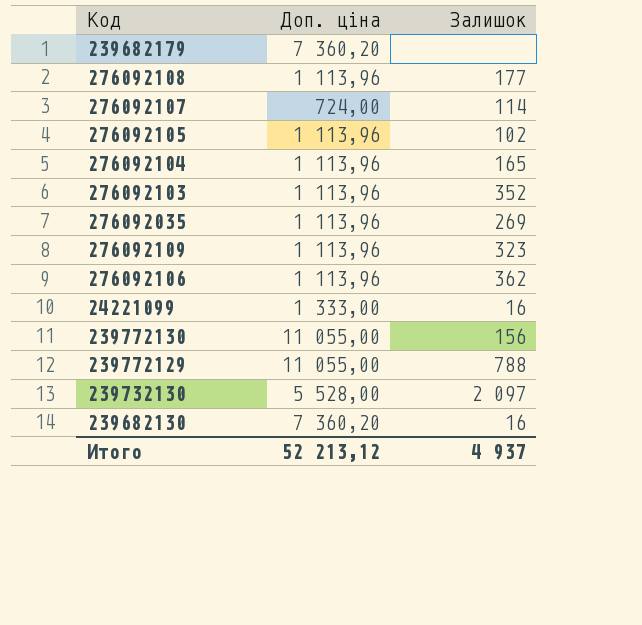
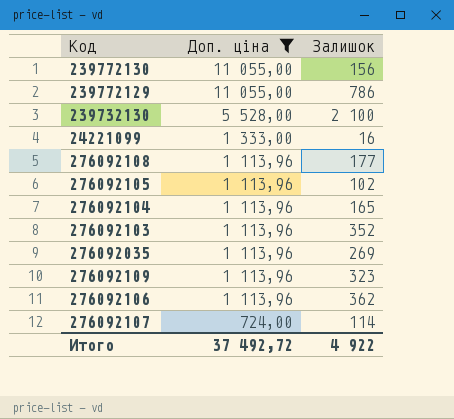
filter: none -> Доп. ціна != 7 360,20
row order: none -> Доп. ціна descending
239772129 | Залишок: 788 -> 786
239732130 | Залишок: 2 097 -> 2 100
Итого | Доп. ціна: 52 213,12 -> 37 492,72
Итого | Залишок: 4 937 -> 4 922

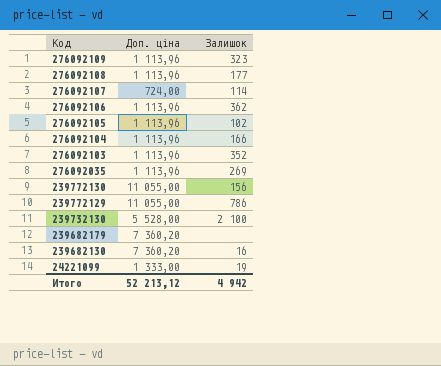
filter: Доп. ціна != 7 360,20 -> none
row order: Доп. ціна descending -> Код descending
276092104 | Залишок: 165 -> 166
24221099 | Залишок: 16 -> 19
Итого | Доп. ціна: 37 492,72 -> 52 213,12
Итого | Залишок: 4 922 -> 4 942

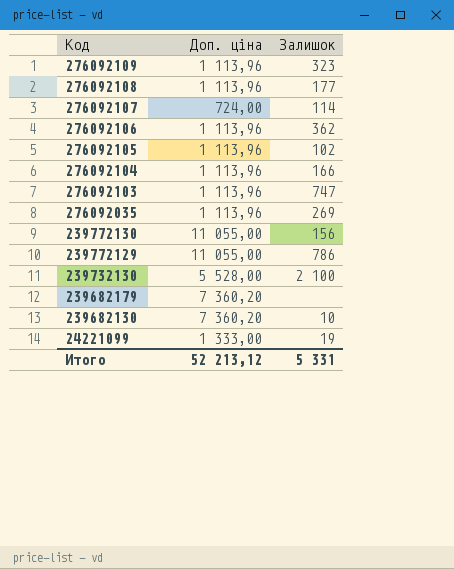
276092103 | Залишок: 352 -> 747
239682130 | Залишок: 16 -> 10
Итого | Залишок: 4 942 -> 5 331

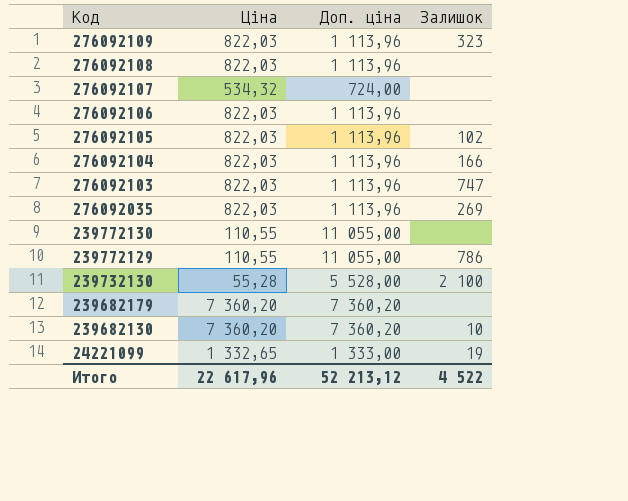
column Ціна | position: none -> 2
276092108 | Залишок: 177 -> none
276092107 | Залишок: 114 -> none
276092106 | Залишок: 362 -> none
239772130 | Залишок: 156 -> none
Итого | Залишок: 5 331 -> 4 522

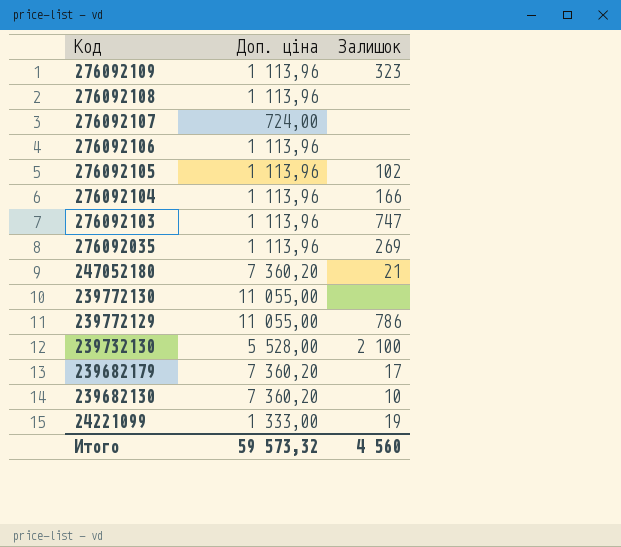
column Ціна | position: 2 -> none
row 247052180: none -> 7 360,20 | 21
239682179 | Залишок: none -> 17
Итого | Доп. ціна: 52 213,12 -> 59 573,32
Итого | Залишок: 4 522 -> 4 560

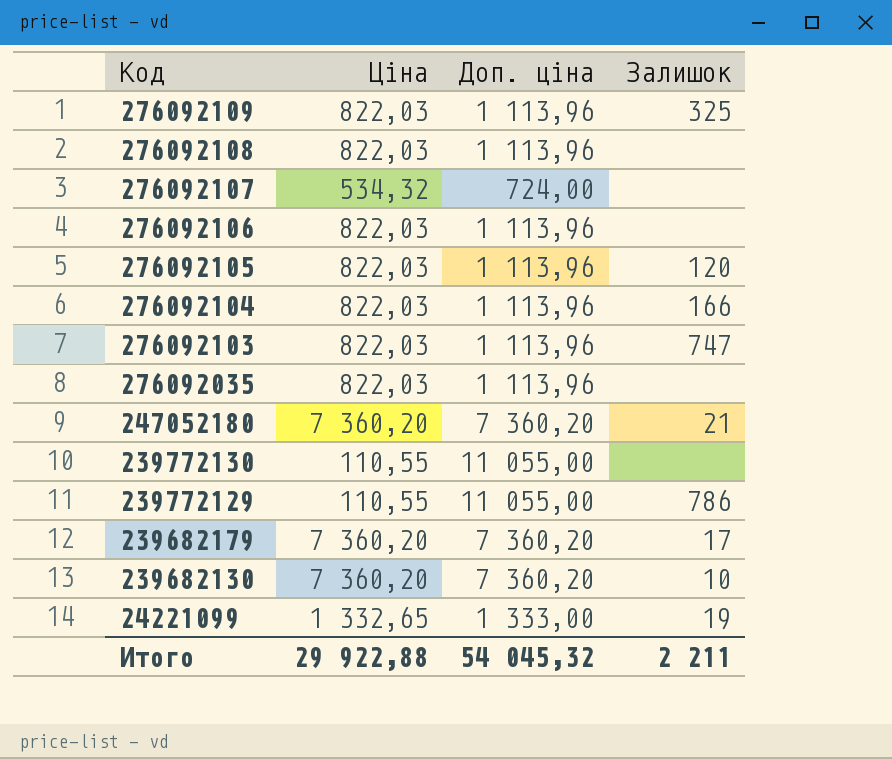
column Ціна | position: none -> 2
row 239732130: 5 528,00 | 2 100 -> none
276092109 | Залишок: 323 -> 325
276092105 | Залишок: 102 -> 120
276092035 | Залишок: 269 -> none
Итого | Доп. ціна: 59 573,32 -> 54 045,32
Итого | Залишок: 4 560 -> 2 211

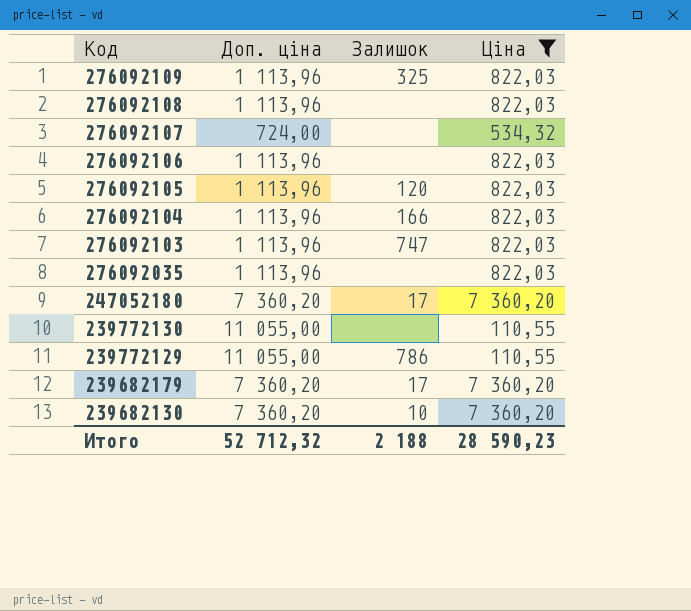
filter: none -> Ціна != 1 332,65
column Ціна | position: 2 -> 4
247052180 | Залишок: 21 -> 17
Итого | Доп. ціна: 54 045,32 -> 52 712,32
Итого | Залишок: 2 211 -> 2 188
Итого | Ціна: 29 922,88 -> 28 590,23

